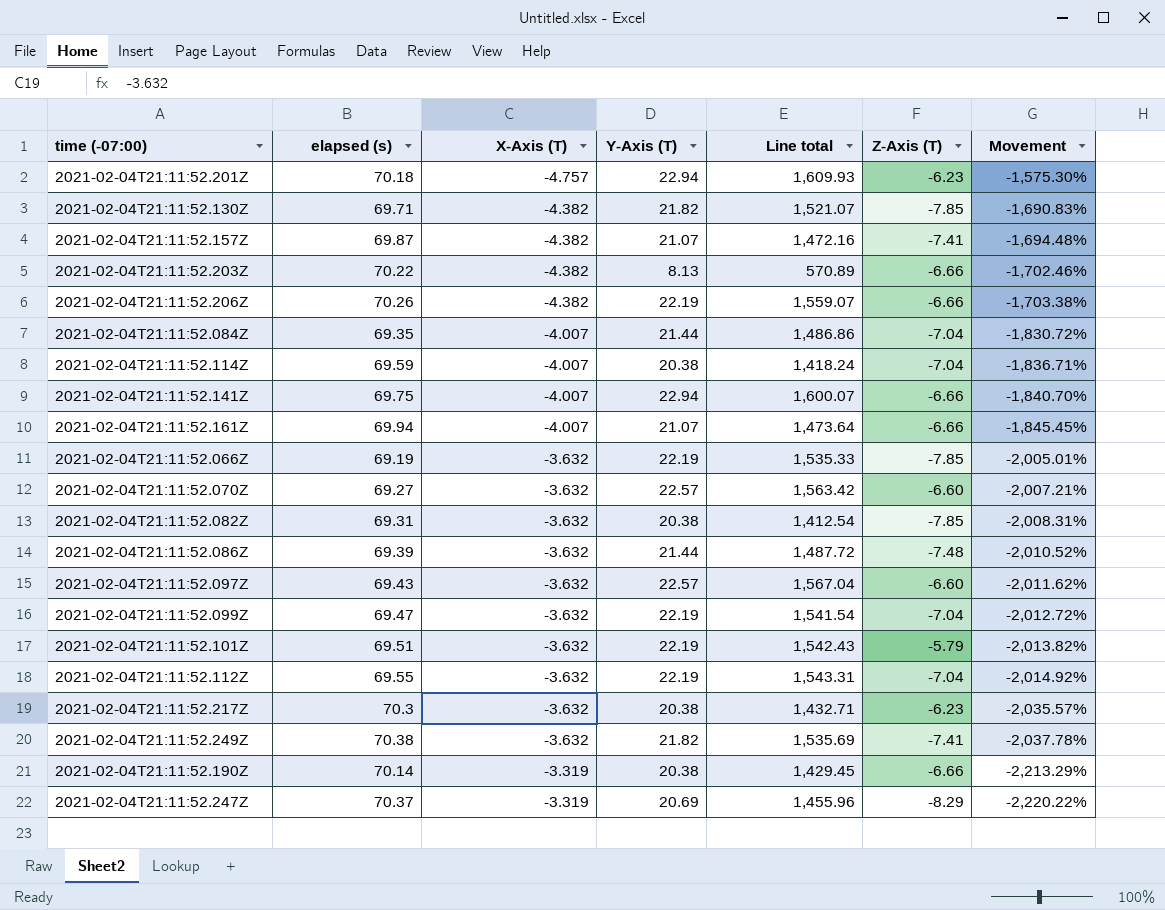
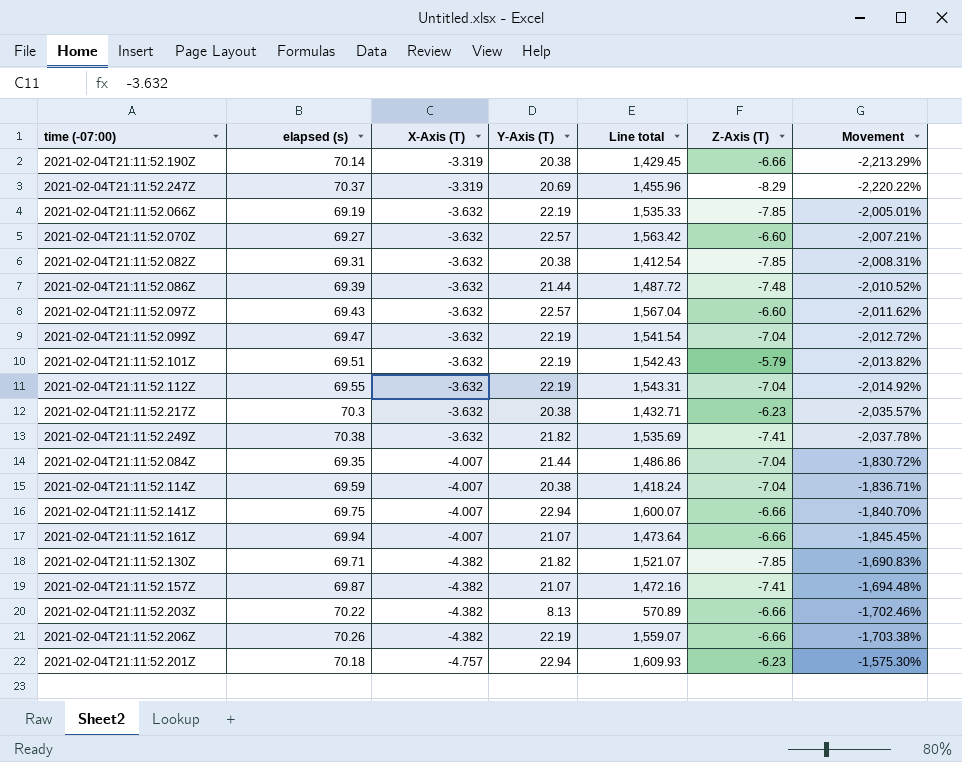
row order: X-Axis (T) ascending -> X-Axis (T) descending

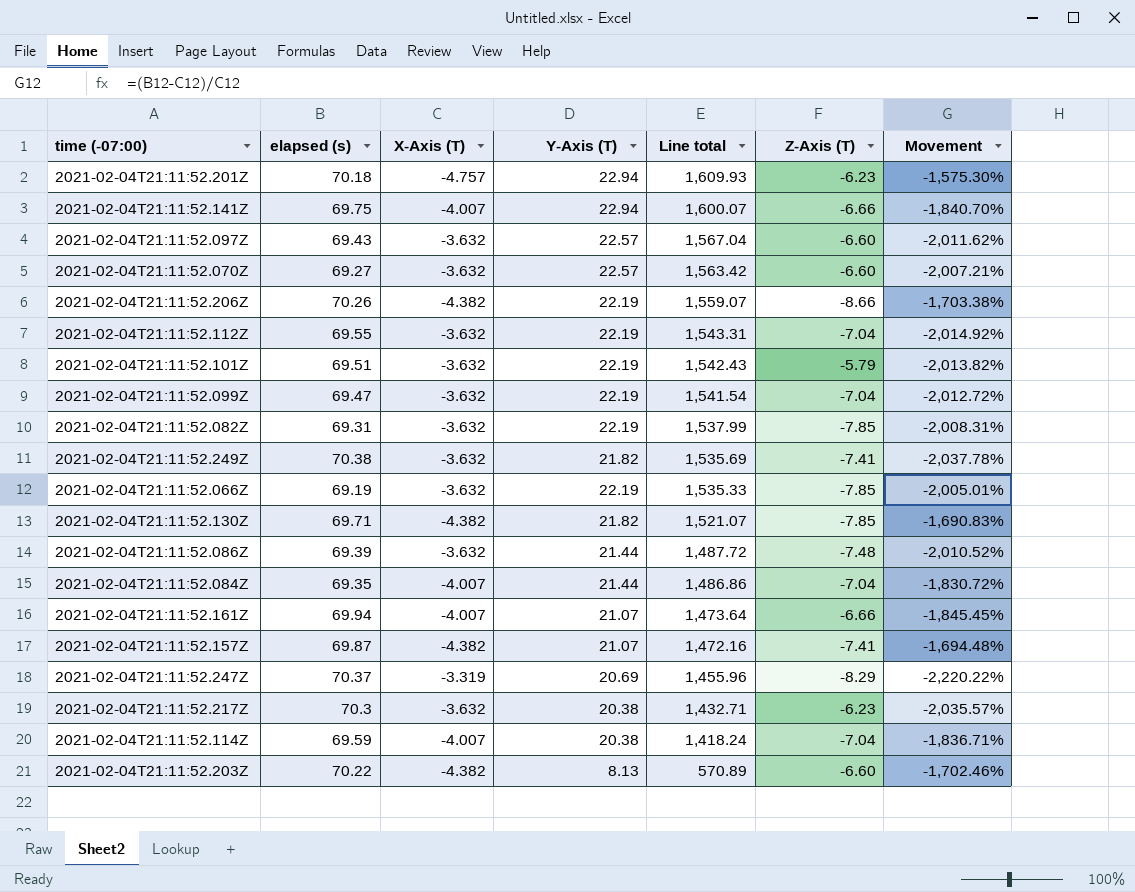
row order: X-Axis (T) descending -> Line total descending
row 2021-02-04T21:11:52.190Z: 70.14 | -3.319 | 20.38 | 1,429.45 | -6.66 | -2,213.29% -> none
2021-02-04T21:11:52.206Z | Z-Axis (T): -6.66 -> -8.66
2021-02-04T21:11:52.082Z | Y-Axis (T): 20.38 -> 22.19
2021-02-04T21:11:52.082Z | Line total: 1,412.54 -> 1,537.99
2021-02-04T21:11:52.203Z | Z-Axis (T): -6.66 -> -6.60

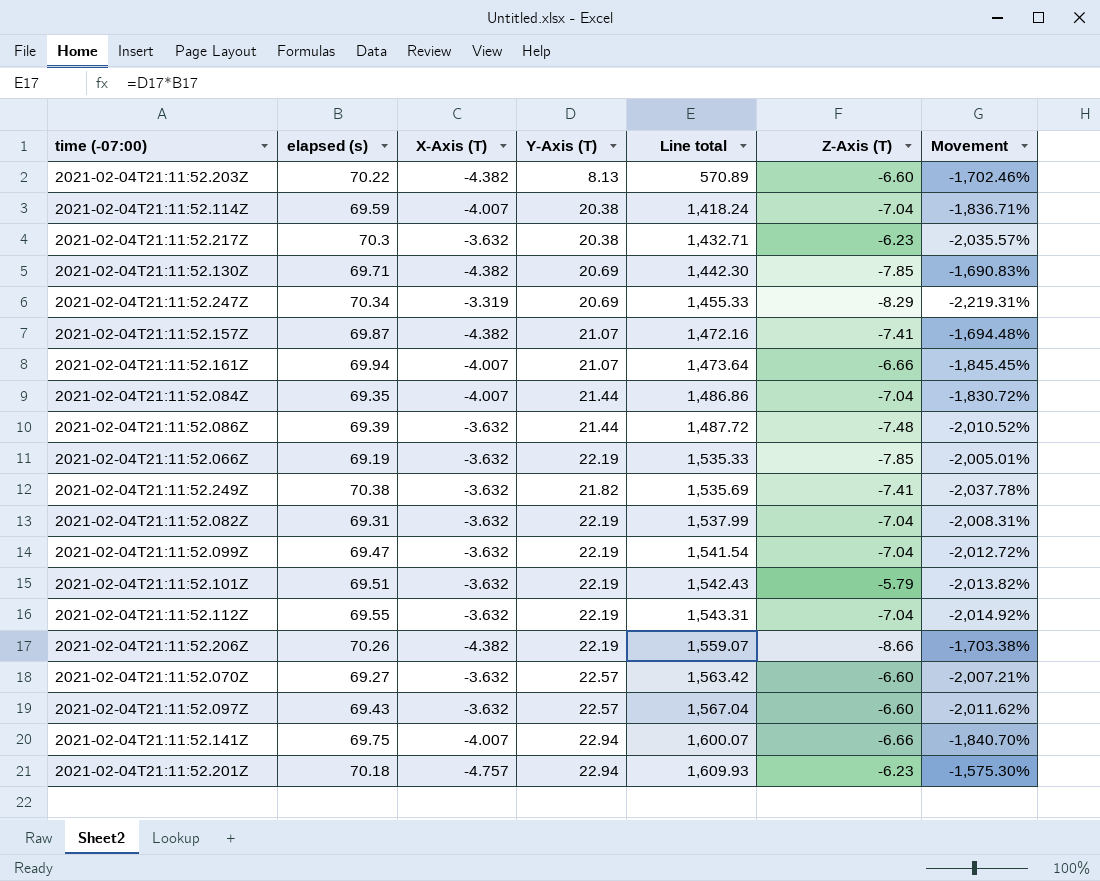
row order: Line total descending -> Line total ascending
2021-02-04T21:11:52.130Z | Y-Axis (T): 21.82 -> 20.69
2021-02-04T21:11:52.130Z | Line total: 1,521.07 -> 1,442.30
2021-02-04T21:11:52.247Z | elapsed (s): 70.37 -> 70.34
2021-02-04T21:11:52.247Z | Line total: 1,455.96 -> 1,455.33
2021-02-04T21:11:52.247Z | Movement: -2,220.22% -> -2,219.31%
2021-02-04T21:11:52.082Z | Z-Axis (T): -7.85 -> -7.04

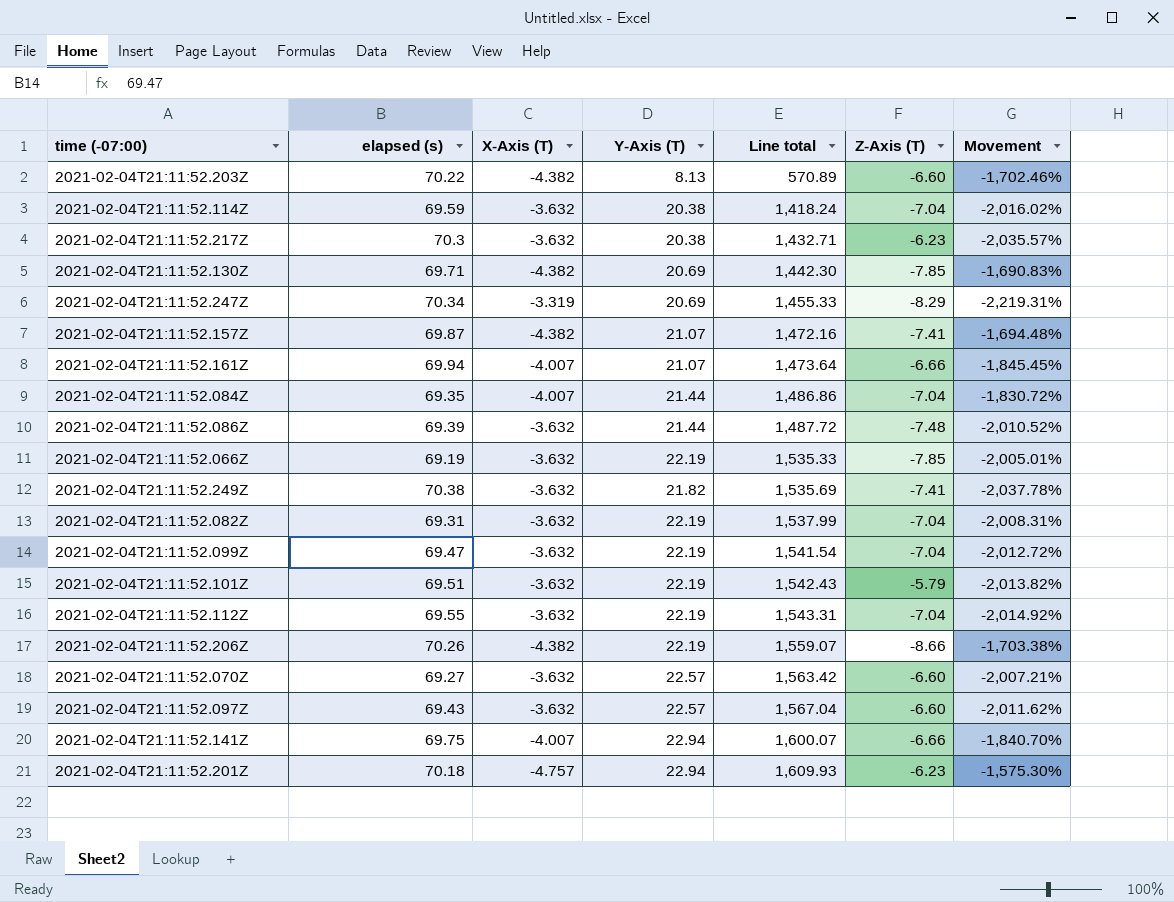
2021-02-04T21:11:52.114Z | X-Axis (T): -4.007 -> -3.632
2021-02-04T21:11:52.114Z | Movement: -1,836.71% -> -2,016.02%

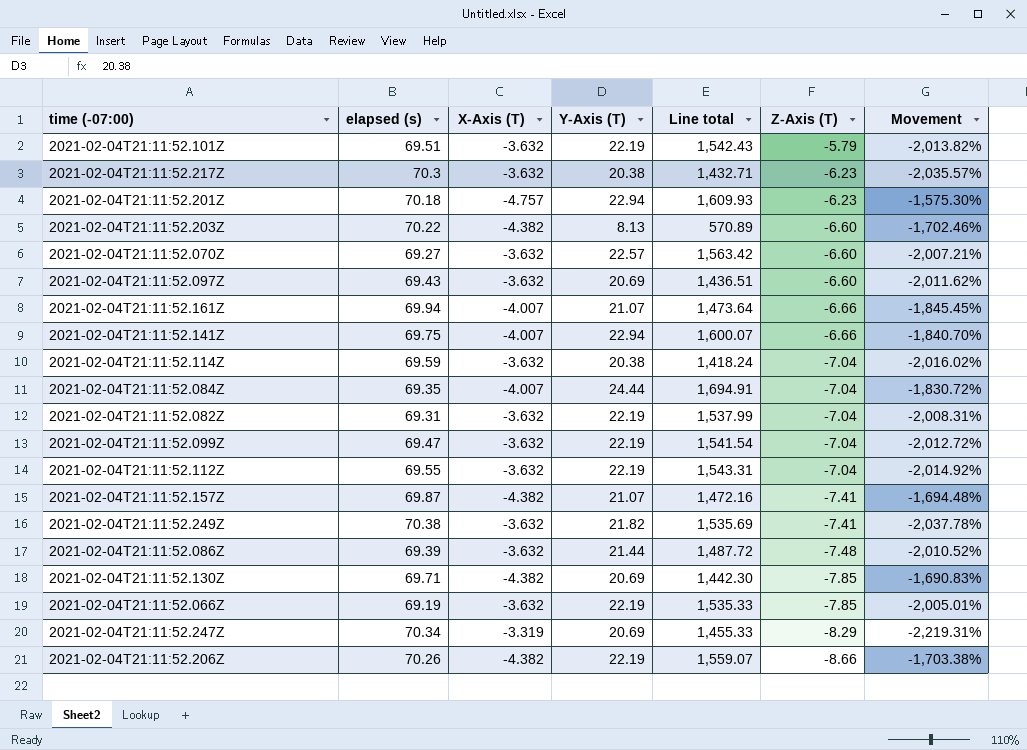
row order: Line total ascending -> Z-Axis (T) descending
2021-02-04T21:11:52.097Z | Y-Axis (T): 22.57 -> 20.69
2021-02-04T21:11:52.097Z | Line total: 1,567.04 -> 1,436.51
2021-02-04T21:11:52.084Z | Y-Axis (T): 21.44 -> 24.44
2021-02-04T21:11:52.084Z | Line total: 1,486.86 -> 1,694.91

